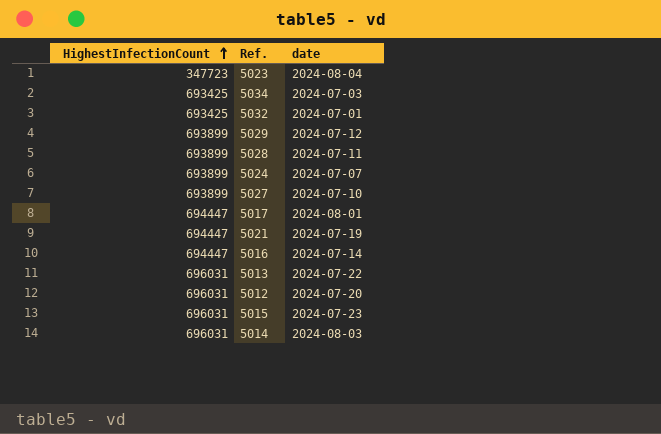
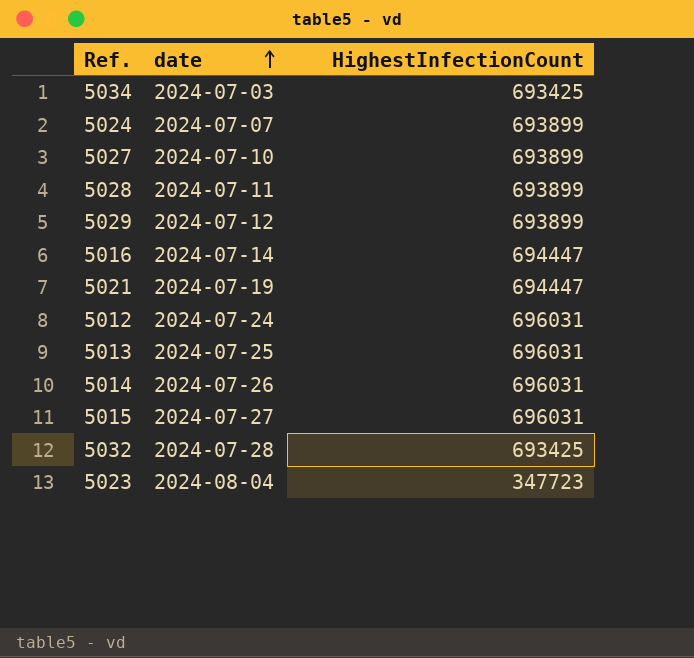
row order: HighestInfectionCount ascending -> date ascending
column HighestInfectionCount | position: 1 -> 3
row 5017: 694447 | 2024-08-01 -> none
5012 | date: 2024-07-20 -> 2024-07-24
5013 | date: 2024-07-22 -> 2024-07-25
5014 | date: 2024-08-03 -> 2024-07-26
5015 | date: 2024-07-23 -> 2024-07-27
5032 | date: 2024-07-01 -> 2024-07-28

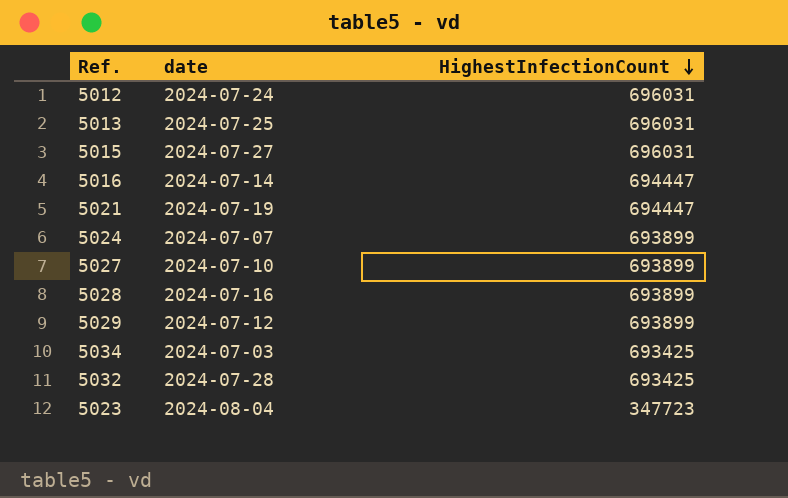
row order: date ascending -> HighestInfectionCount descending
row 5014: 2024-07-26 | 696031 -> none
5028 | date: 2024-07-11 -> 2024-07-16

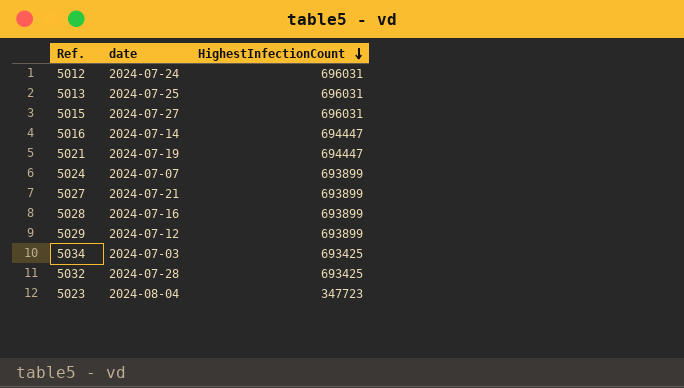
5027 | date: 2024-07-10 -> 2024-07-21

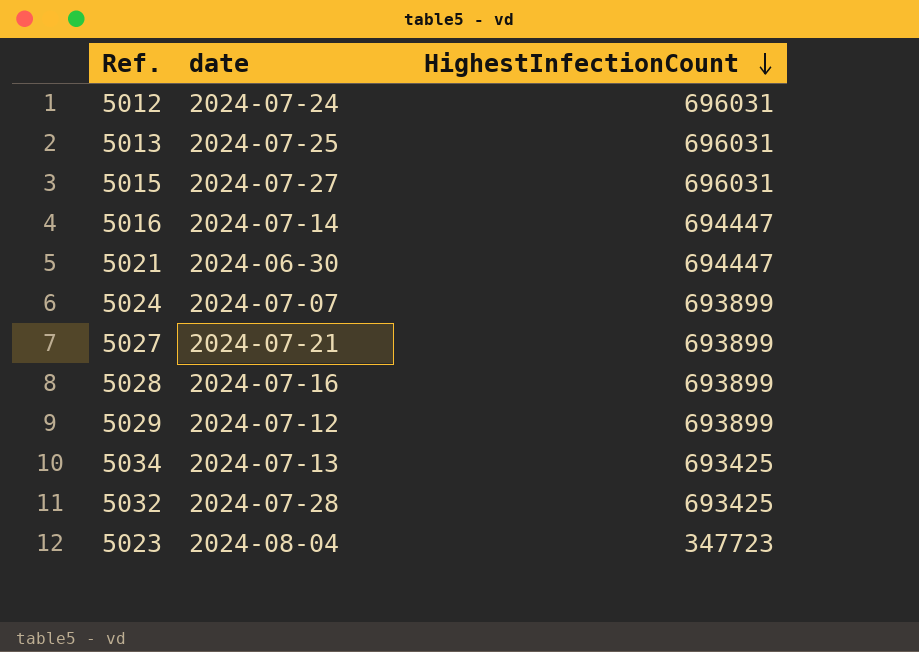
5021 | date: 2024-07-19 -> 2024-06-30
5034 | date: 2024-07-03 -> 2024-07-13

